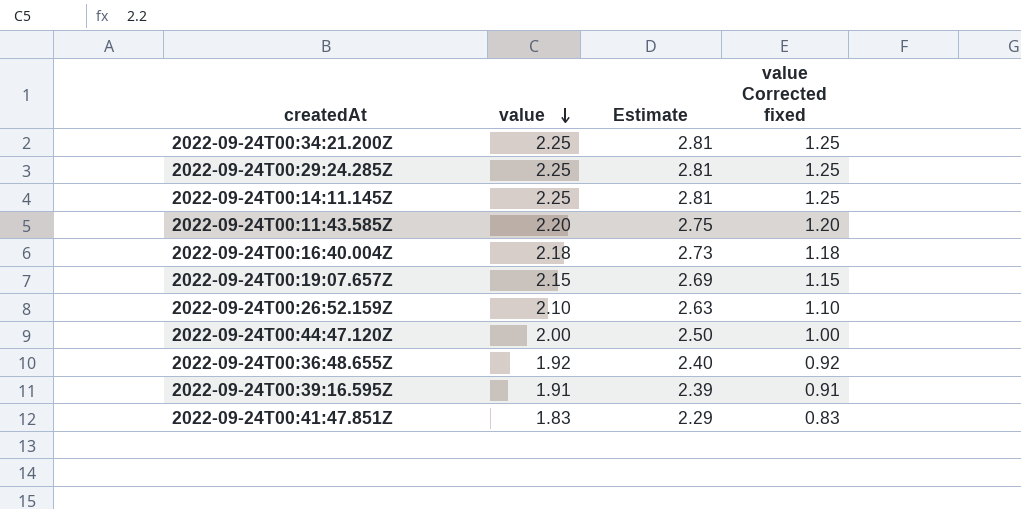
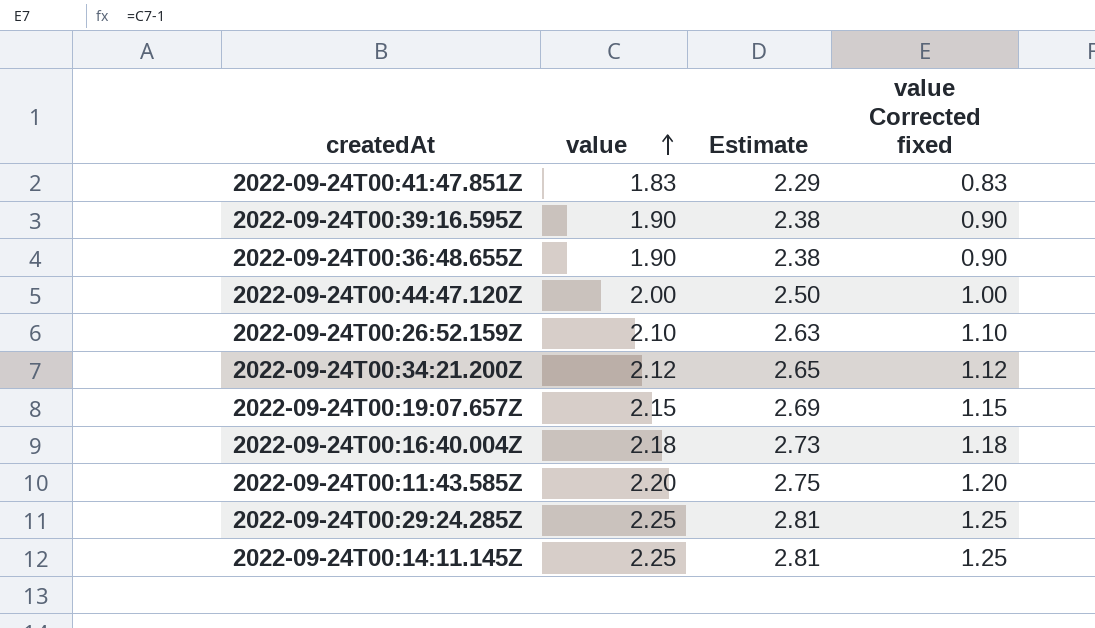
row order: value descending -> value ascending
2022-09-24T00:39:16.595Z | value: 1.91 -> 1.90
2022-09-24T00:39:16.595Z | Estimate: 2.39 -> 2.38
2022-09-24T00:39:16.595Z | value Corrected fixed: 0.91 -> 0.90
2022-09-24T00:36:48.655Z | value: 1.92 -> 1.90
2022-09-24T00:36:48.655Z | Estimate: 2.40 -> 2.38
2022-09-24T00:36:48.655Z | value Corrected fixed: 0.92 -> 0.90
2022-09-24T00:34:21.200Z | value: 2.25 -> 2.12
2022-09-24T00:34:21.200Z | Estimate: 2.81 -> 2.65
2022-09-24T00:34:21.200Z | value Corrected fixed: 1.25 -> 1.12

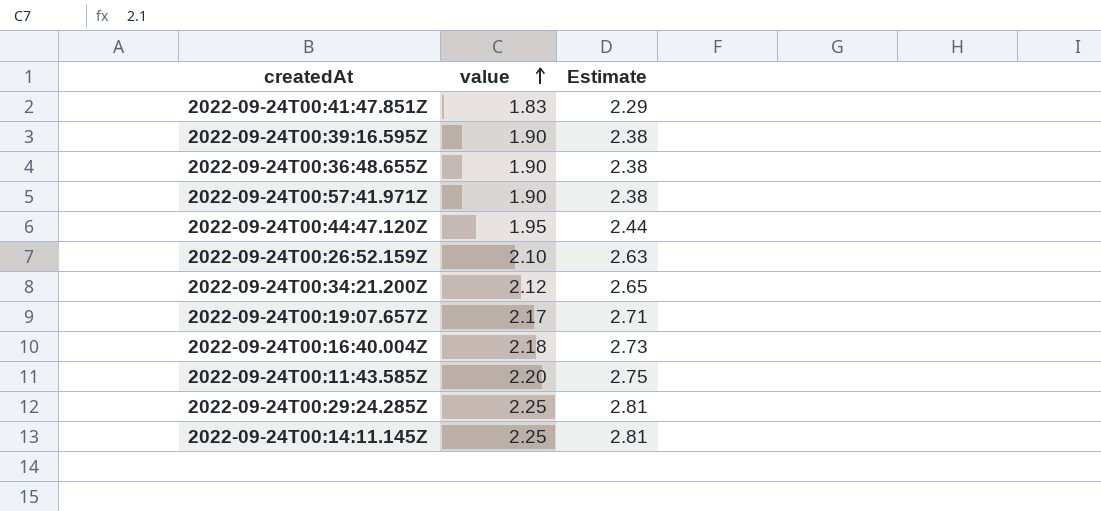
column value Corrected fixed | formula: [value] - 1 -> none
row 2022-09-24T00:57:41.971Z: none -> 1.90 | 2.38
2022-09-24T00:44:47.120Z | value: 2.00 -> 1.95
2022-09-24T00:44:47.120Z | Estimate: 2.50 -> 2.44
2022-09-24T00:19:07.657Z | value: 2.15 -> 2.17
2022-09-24T00:19:07.657Z | Estimate: 2.69 -> 2.71

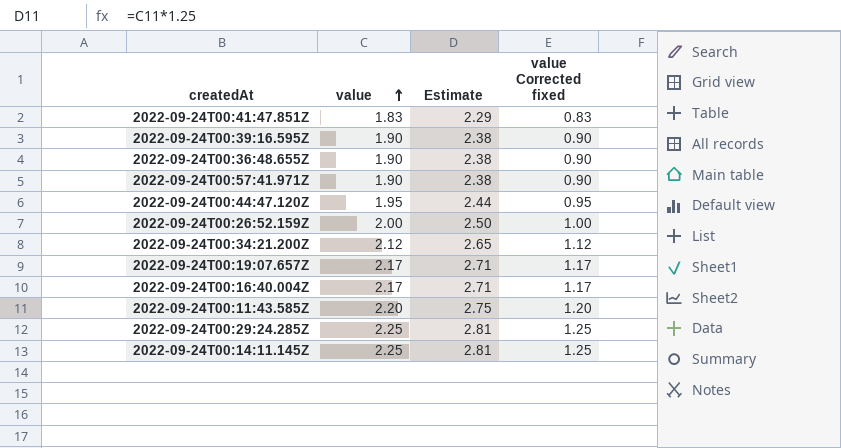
column value Corrected fixed | formula: none -> [value] - 1
2022-09-24T00:26:52.159Z | value: 2.10 -> 2.00
2022-09-24T00:26:52.159Z | Estimate: 2.63 -> 2.50
2022-09-24T00:16:40.004Z | value: 2.18 -> 2.17
2022-09-24T00:16:40.004Z | Estimate: 2.73 -> 2.71

